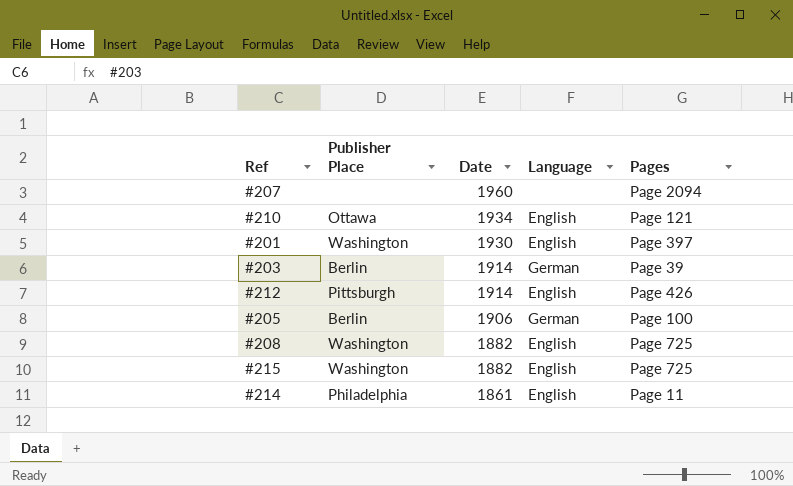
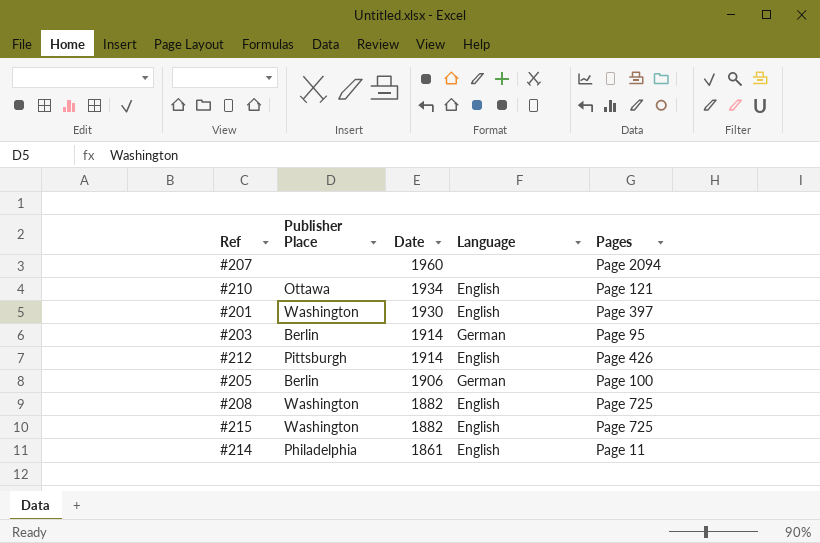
#203 | Pages: Page 39 -> Page 95

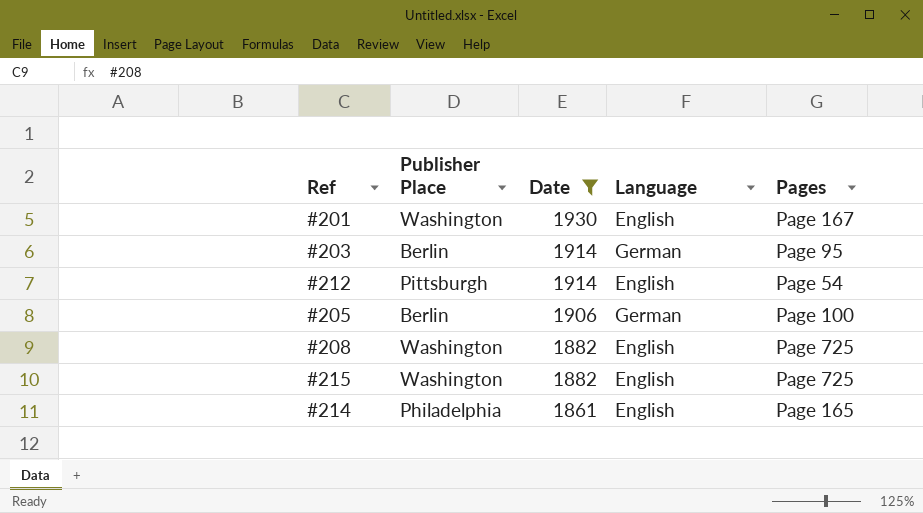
filter: none -> Date <= 1930
#201 | Pages: Page 397 -> Page 167
#212 | Pages: Page 426 -> Page 54
#214 | Pages: Page 11 -> Page 165

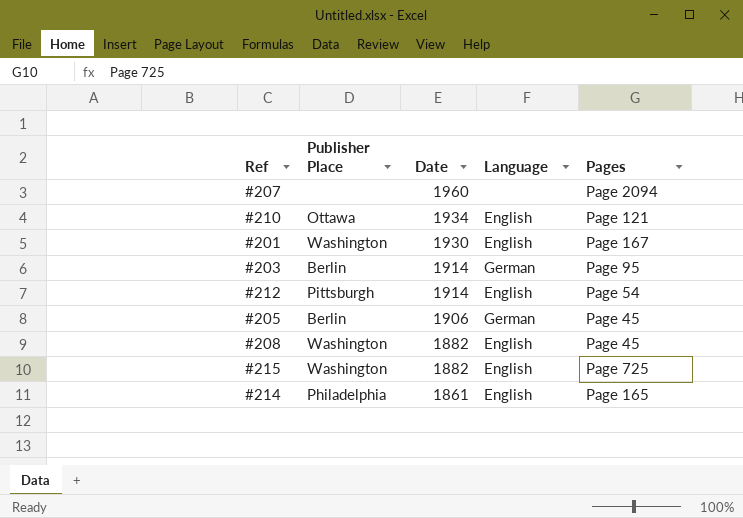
filter: Date <= 1930 -> none
#205 | Pages: Page 100 -> Page 45
#208 | Pages: Page 725 -> Page 45

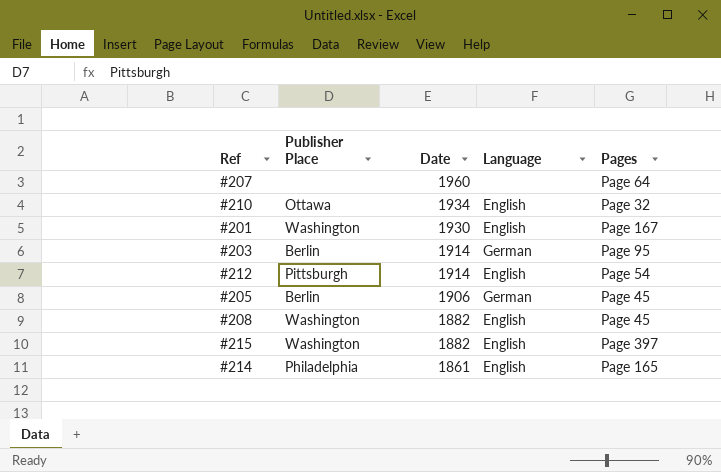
#207 | Pages: Page 2094 -> Page 64
#210 | Pages: Page 121 -> Page 32
#215 | Pages: Page 725 -> Page 397

